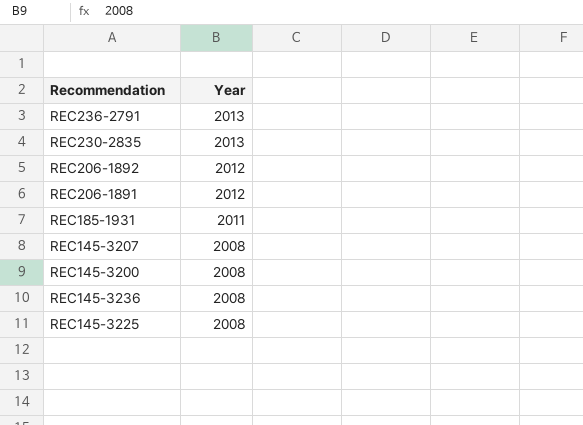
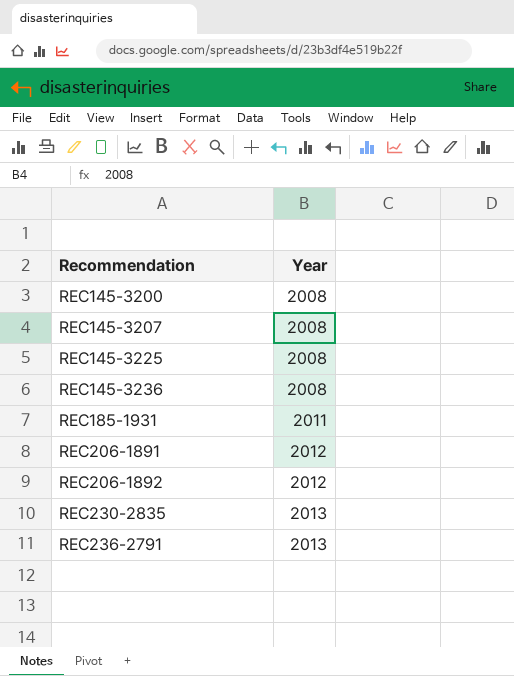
row order: Year descending -> Recommendation ascending

